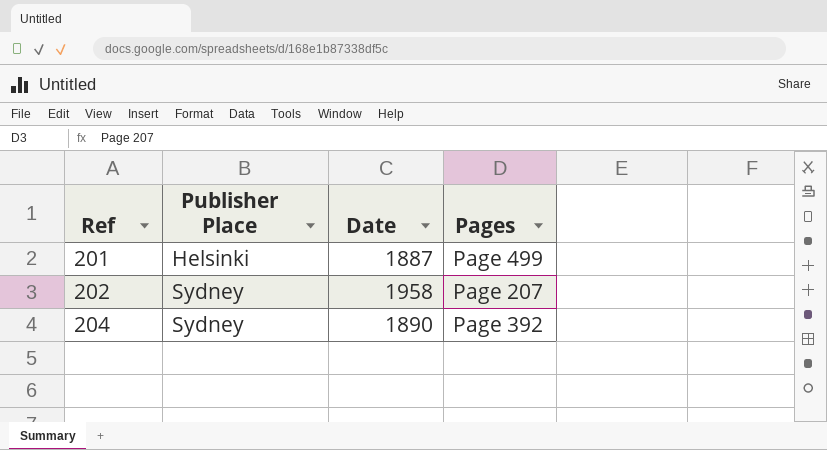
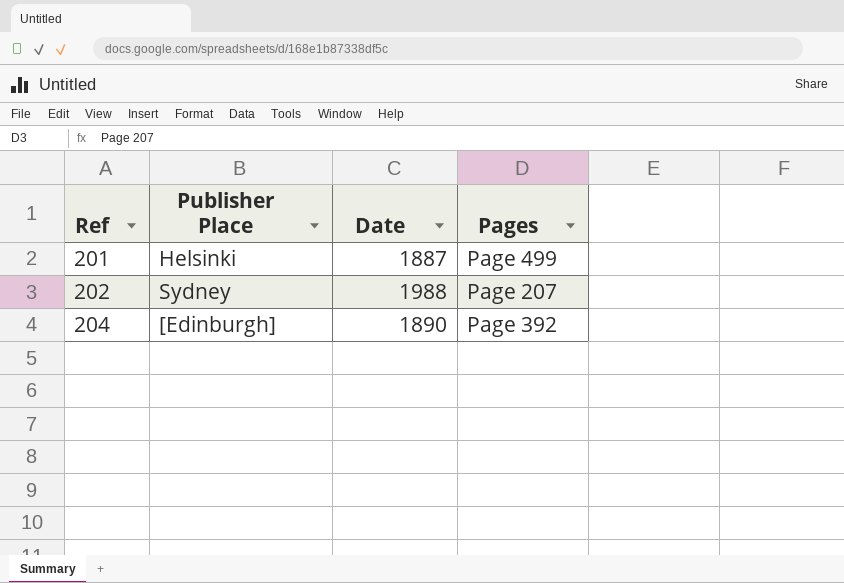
202 | Date: 1958 -> 1988
204 | Publisher Place: Sydney -> [Edinburgh]

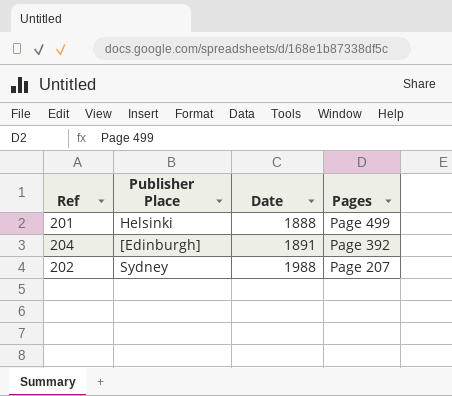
row order: Ref ascending -> Date ascending
201 | Date: 1887 -> 1888
204 | Date: 1890 -> 1891

